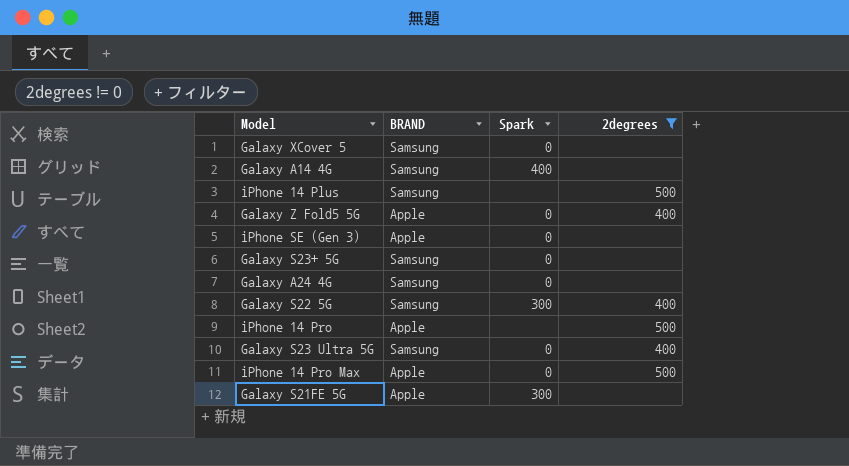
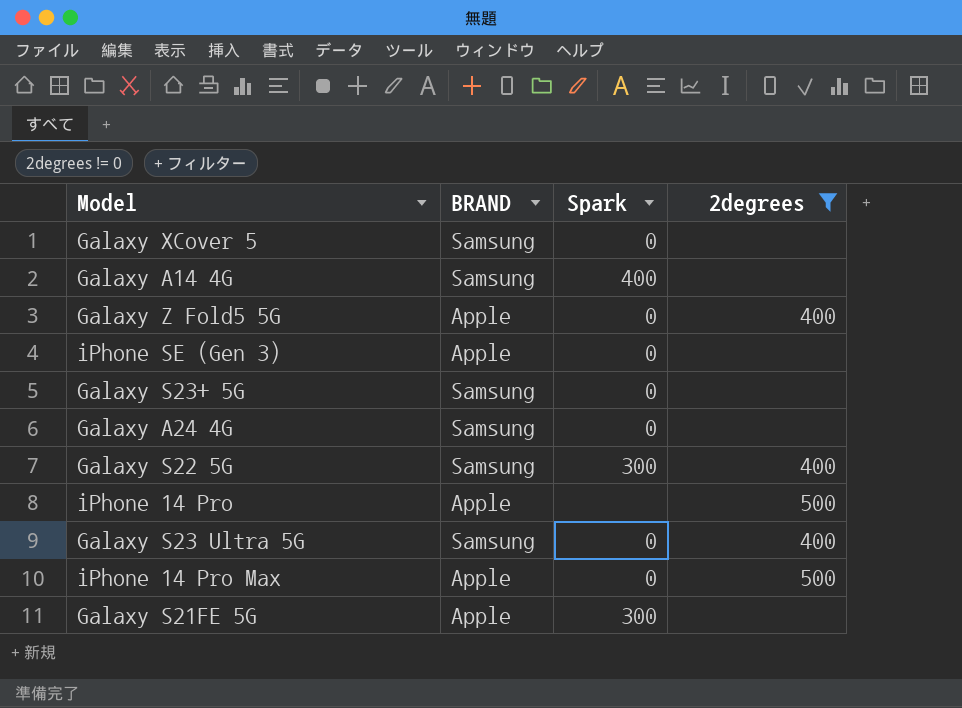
row iPhone 14 Plus: Samsung | none | 500 -> none

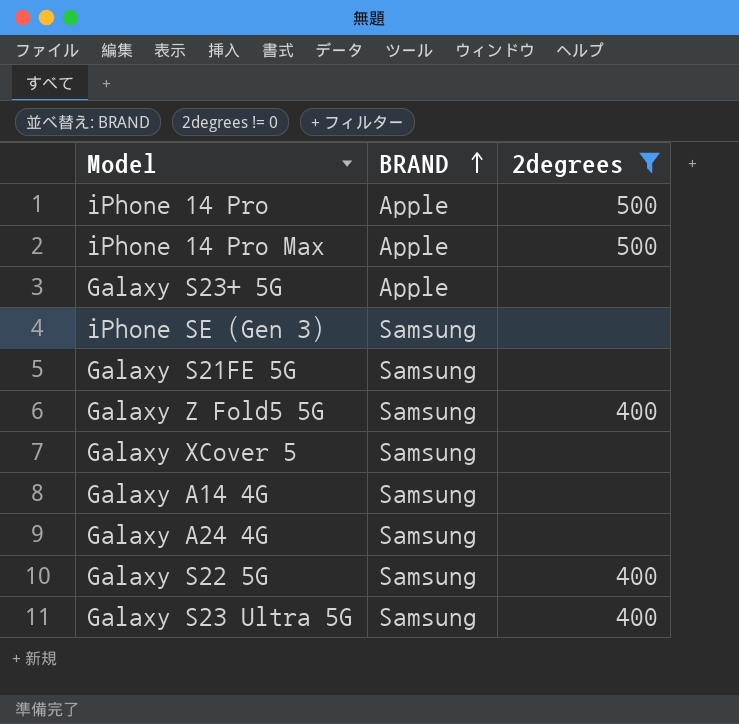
row order: none -> BRAND ascending
column Spark | position: 3 -> none
Galaxy S23+ 5G | BRAND: Samsung -> Apple
iPhone SE (Gen 3) | BRAND: Apple -> Samsung
Galaxy S21FE 5G | BRAND: Apple -> Samsung
Galaxy Z Fold5 5G | BRAND: Apple -> Samsung

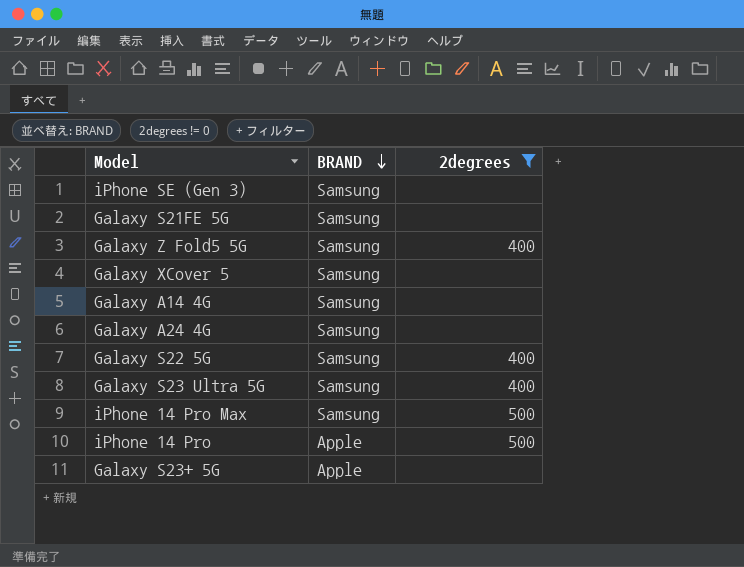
row order: BRAND ascending -> BRAND descending
iPhone 14 Pro Max | BRAND: Apple -> Samsung

